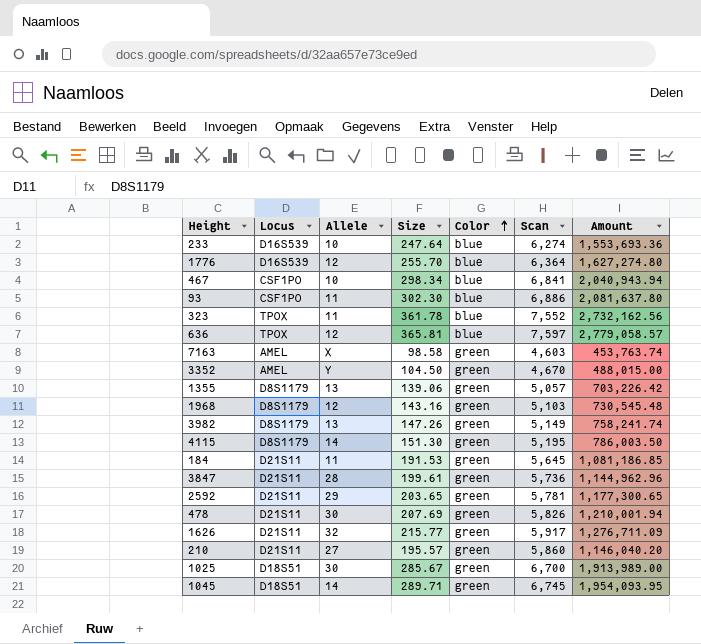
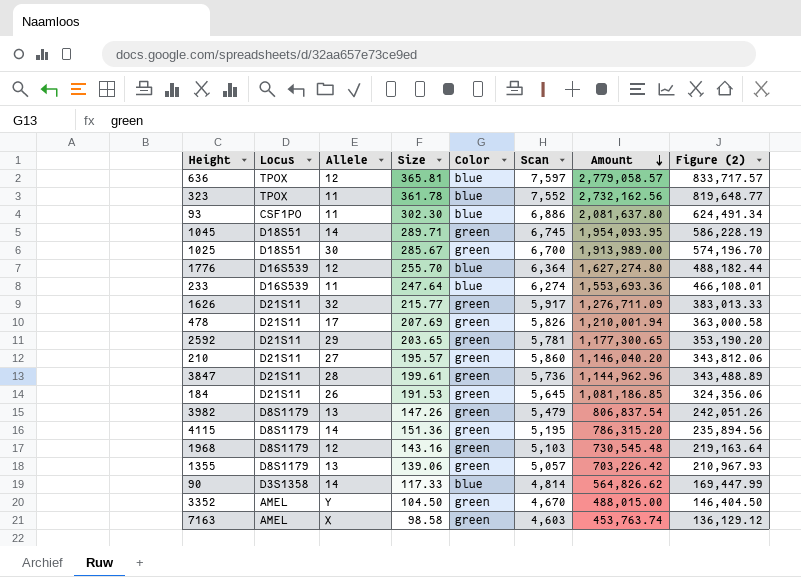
row order: Color ascending -> Amount descending
column Figure (2) | formula: none -> [Amount] * 0.3
row 467: CSF1PO | 10 | 298.34 | blue | 6,841 | 2,040,943.94 -> none
233 | Allele: 10 -> 11
478 | Allele: 30 -> 17
184 | Allele: 11 -> 26
3982 | Scan: 5,149 -> 5,479
3982 | Amount: 758,241.74 -> 806,837.54
4115 | Size: 151.30 -> 151.36
4115 | Amount: 786,003.50 -> 786,315.20
row 90: none -> D3S1358 | 14 | 117.33 | blue | 4,814 | 564,826.62 | 169,447.99

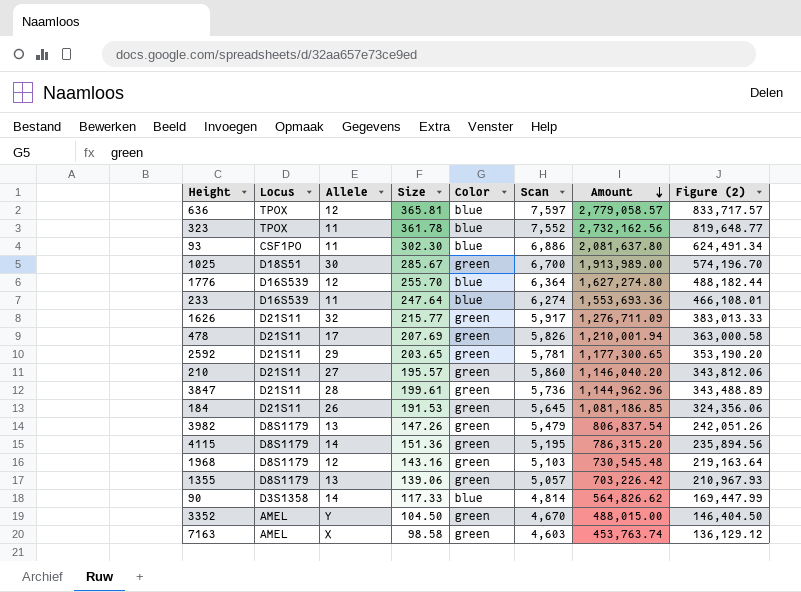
row 1045: D18S51 | 14 | 289.71 | green | 6,745 | 1,954,093.95 | 586,228.19 -> none

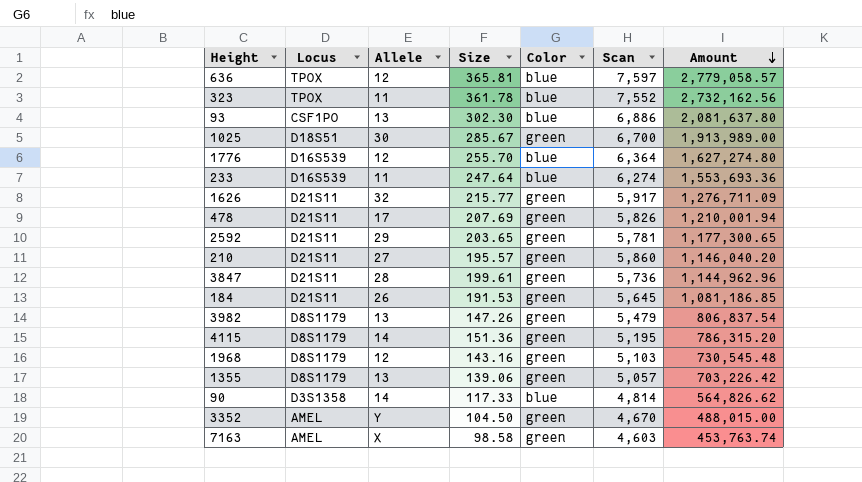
column Figure (2) | formula: [Amount] * 0.3 -> none
93 | Allele: 11 -> 13

